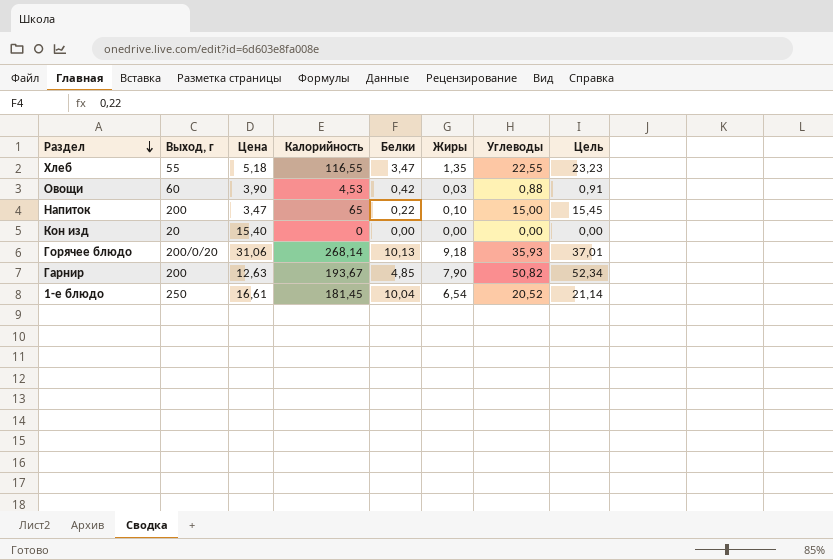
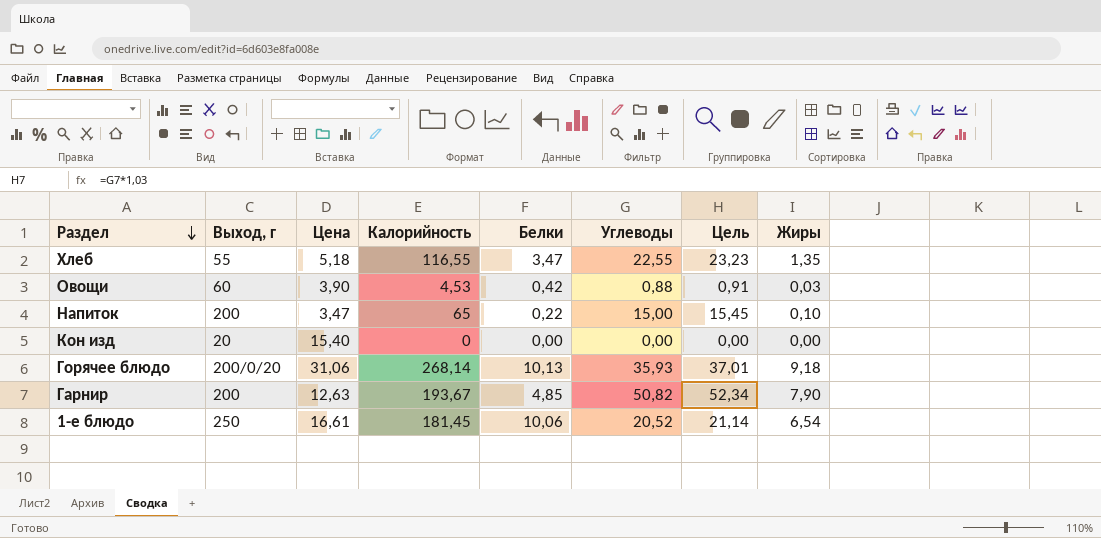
column Жиры | position: 6 -> 8
1-е блюдо | Белки: 10,04 -> 10,06

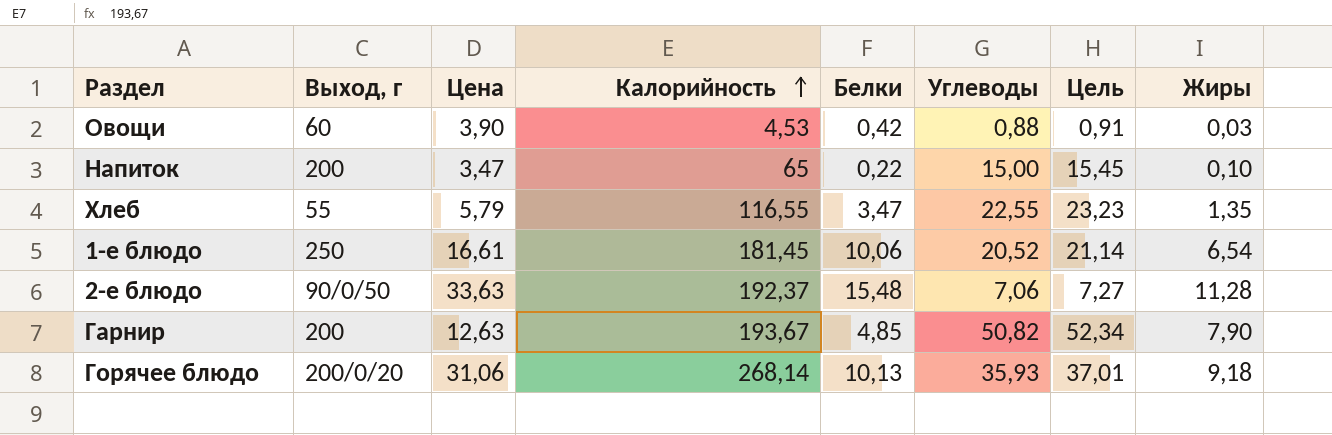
row order: Раздел descending -> Калорийность ascending
row Кон изд: 20 | 15,40 | 0 | 0,00 | 0,00 | 0,00 | 0,00 -> none
Хлеб | Цена: 5,18 -> 5,79
row 2-е блюдо: none -> 90/0/50 | 33,63 | 192,37 | 15,48 | 7,06 | 7,27 | 11,28

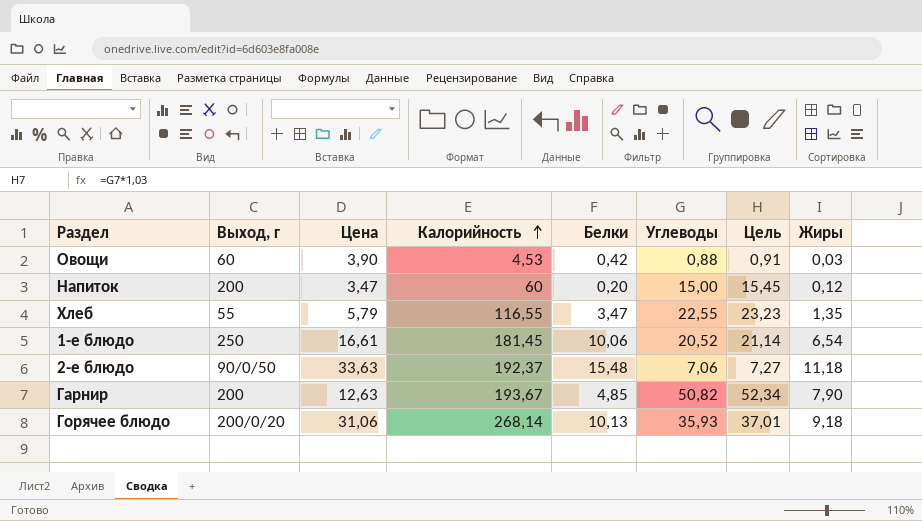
Напиток | Калорийность: 65 -> 60
Напиток | Белки: 0,22 -> 0,20
Напиток | Жиры: 0,10 -> 0,12
2-е блюдо | Жиры: 11,28 -> 11,18

